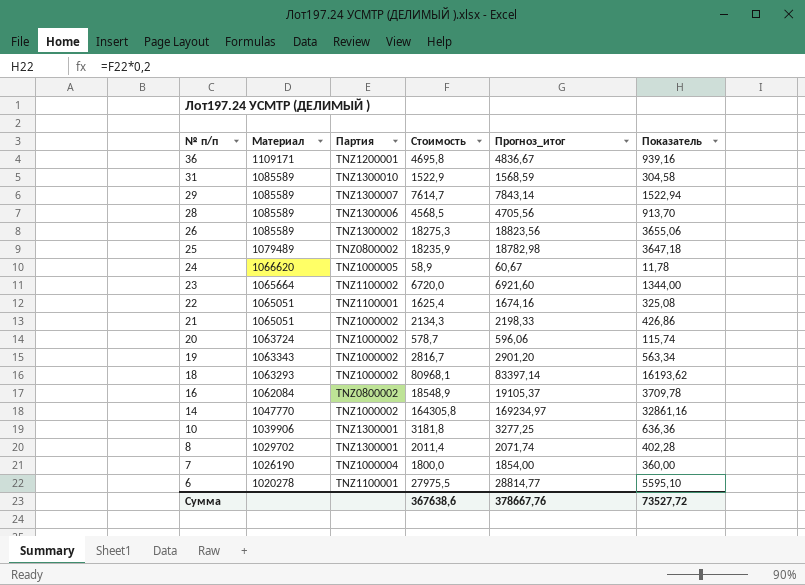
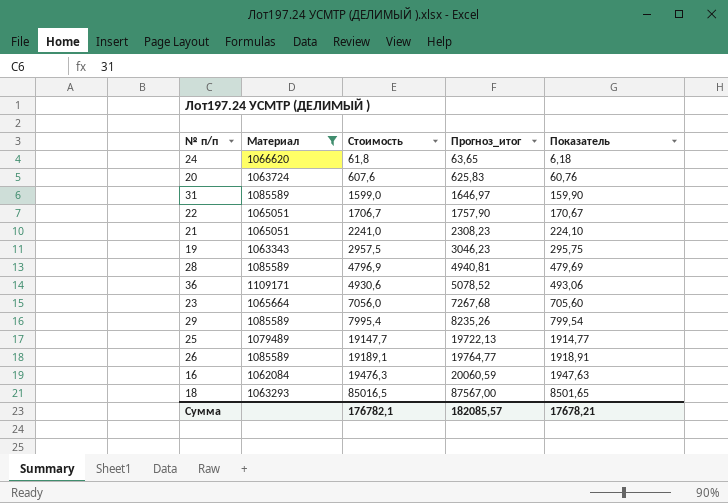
filter: none -> Материал >= 1062084
row order: № п/п descending -> Стоимость ascending
column Партия | position: 3 -> none
column Показатель | formula: [Стоимость] * 0,2 -> [Стоимость] * 0,1
24 | Стоимость: 58,9 -> 61,8
24 | Прогноз_итог: 60,67 -> 63,65
20 | Стоимость: 578,7 -> 607,6
20 | Прогноз_итог: 596,06 -> 625,83
31 | Стоимость: 1522,9 -> 1599,0
31 | Прогноз_итог: 1568,59 -> 1646,97
22 | Стоимость: 1625,4 -> 1706,7
22 | Прогноз_итог: 1674,16 -> 1757,90
21 | Стоимость: 2134,3 -> 2241,0
21 | Прогноз_итог: 2198,33 -> 2308,23
19 | Стоимость: 2816,7 -> 2957,5
19 | Прогноз_итог: 2901,20 -> 3046,23
28 | Стоимость: 4568,5 -> 4796,9
28 | Прогноз_итог: 4705,56 -> 4940,81
36 | Стоимость: 4695,8 -> 4930,6
36 | Прогноз_итог: 4836,67 -> 5078,52
23 | Стоимость: 6720,0 -> 7056,0
23 | Прогноз_итог: 6921,60 -> 7267,68
29 | Стоимость: 7614,7 -> 7995,4
29 | Прогноз_итог: 7843,14 -> 8235,26
25 | Стоимость: 18235,9 -> 19147,7
25 | Прогноз_итог: 18782,98 -> 19722,13
26 | Стоимость: 18275,3 -> 19189,1
26 | Прогноз_итог: 18823,56 -> 19764,77
16 | Стоимость: 18548,9 -> 19476,3
16 | Прогноз_итог: 19105,37 -> 20060,59
18 | Стоимость: 80968,1 -> 85016,5
18 | Прогноз_итог: 83397,14 -> 87567,00
Сумма | Стоимость: 367638,6 -> 176782,1
Сумма | Прогноз_итог: 378667,76 -> 182085,57
Сумма | Показатель: 73527,72 -> 17678,21

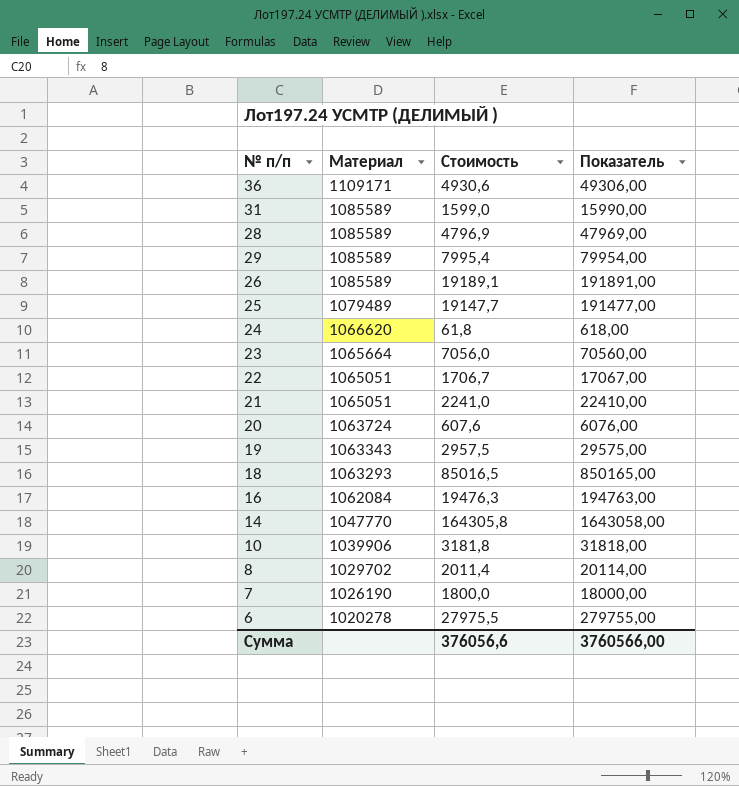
filter: Материал >= 1062084 -> none
row order: Стоимость ascending -> Материал descending
column Прогноз_итог | formula: [Стоимость] * 1,03 -> none
column Показатель | formula: [Стоимость] * 0,1 -> [Стоимость] * 10
Сумма | Стоимость: 176782,1 -> 376056,6
Сумма | Показатель: 17678,21 -> 3760566,00

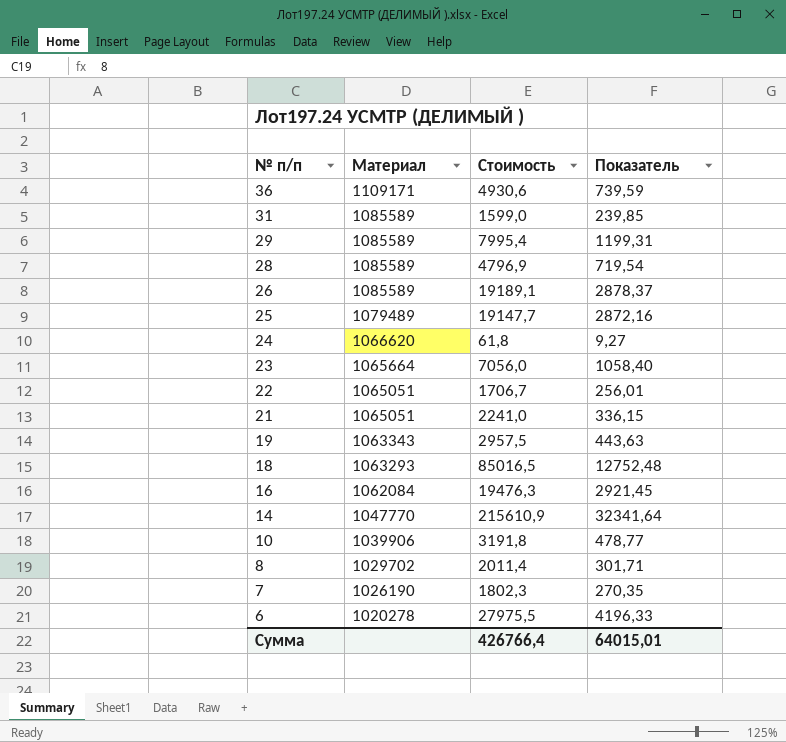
row order: Материал descending -> № п/п descending
column Показатель | formula: [Стоимость] * 10 -> [Стоимость] * 0,15
row 20: 1063724 | 607,6 | 6076,00 -> none
14 | Стоимость: 164305,8 -> 215610,9
10 | Стоимость: 3181,8 -> 3191,8
7 | Стоимость: 1800,0 -> 1802,3
Сумма | Стоимость: 376056,6 -> 426766,4
Сумма | Показатель: 3760566,00 -> 64015,01

